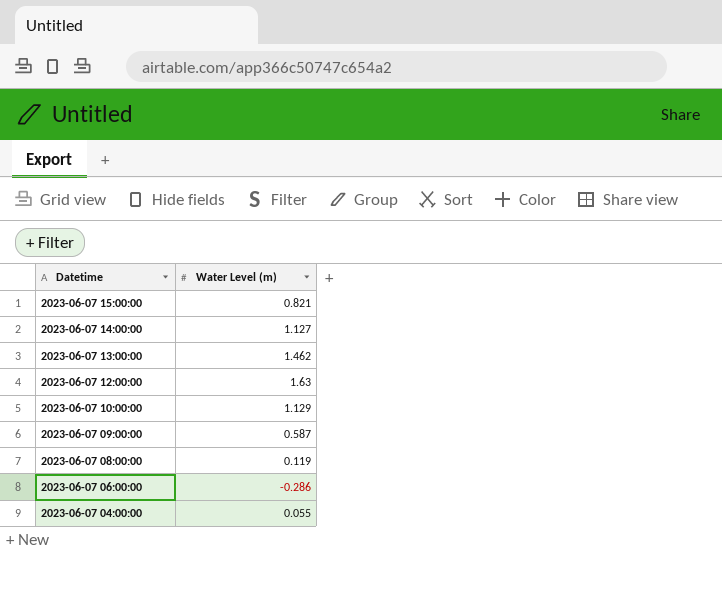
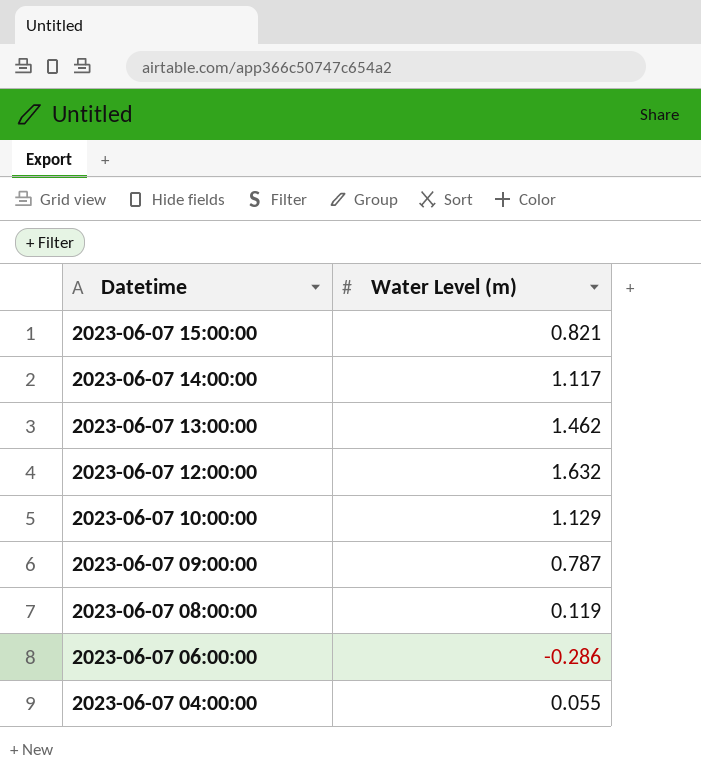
2023-06-07 14:00:00 | Water Level (m): 1.127 -> 1.117
2023-06-07 12:00:00 | Water Level (m): 1.63 -> 1.632
2023-06-07 09:00:00 | Water Level (m): 0.587 -> 0.787

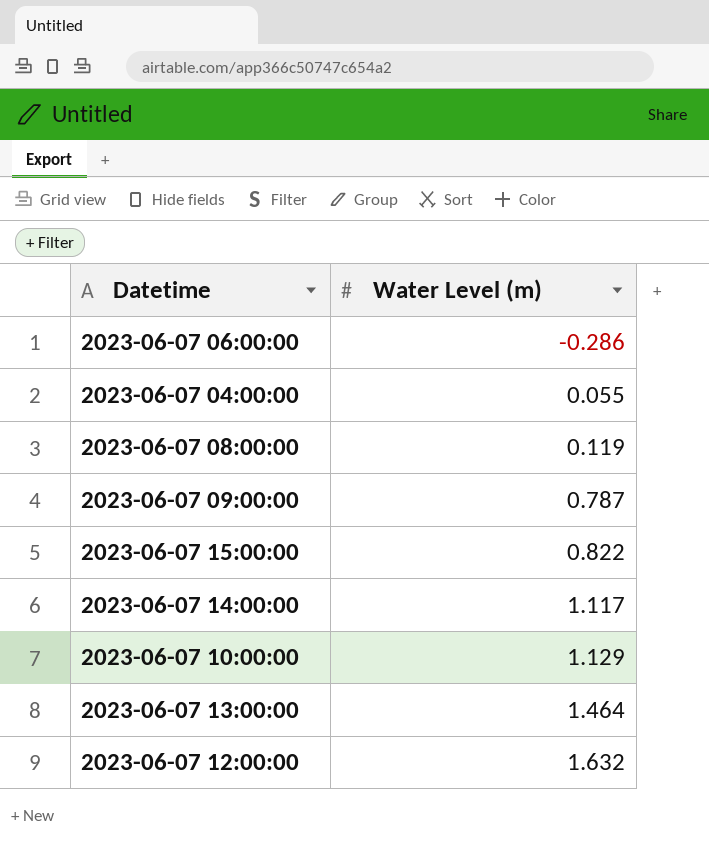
row order: Datetime descending -> Water Level (m) ascending
2023-06-07 15:00:00 | Water Level (m): 0.821 -> 0.822
2023-06-07 13:00:00 | Water Level (m): 1.462 -> 1.464

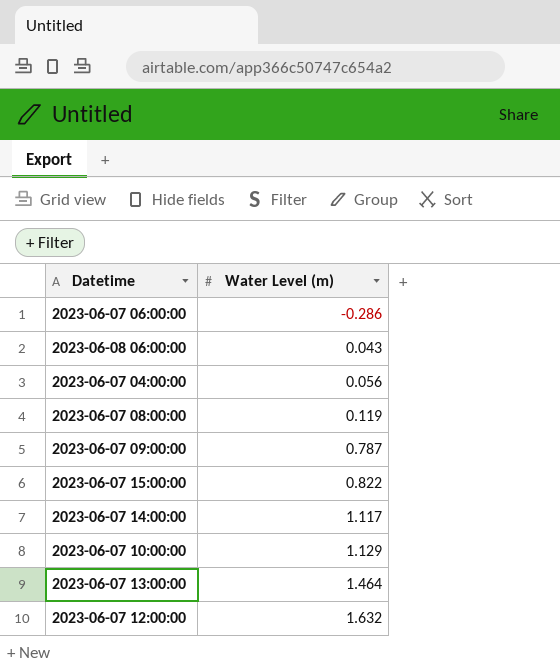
row 2023-06-08 06:00:00: none -> 0.043
2023-06-07 04:00:00 | Water Level (m): 0.055 -> 0.056

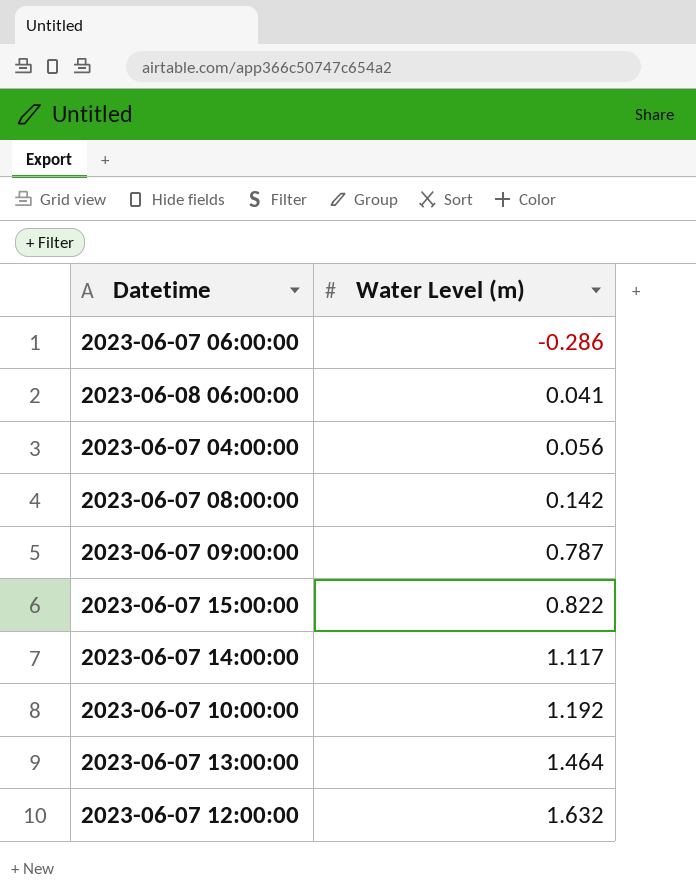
2023-06-08 06:00:00 | Water Level (m): 0.043 -> 0.041
2023-06-07 08:00:00 | Water Level (m): 0.119 -> 0.142
2023-06-07 10:00:00 | Water Level (m): 1.129 -> 1.192

